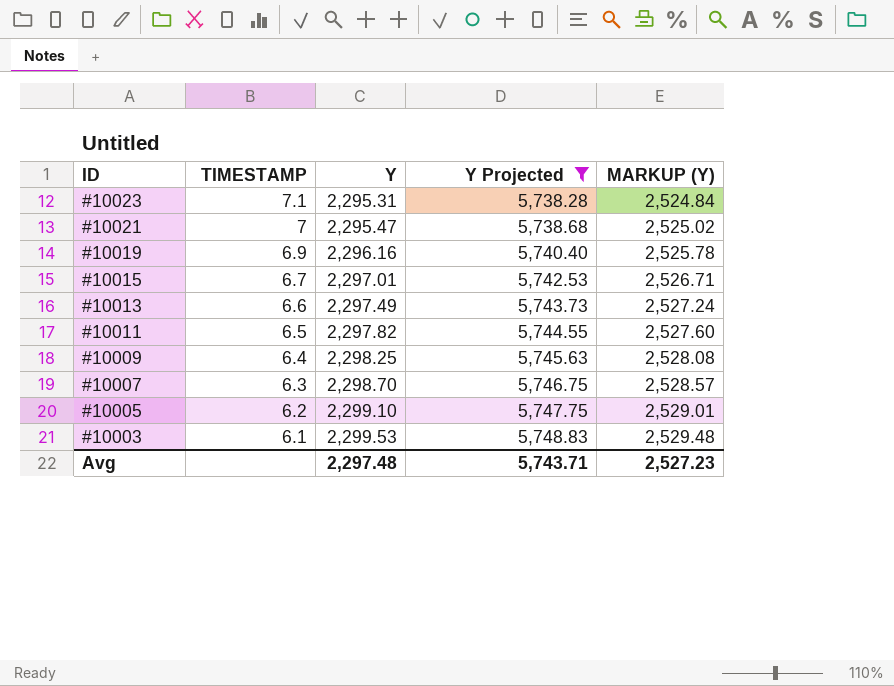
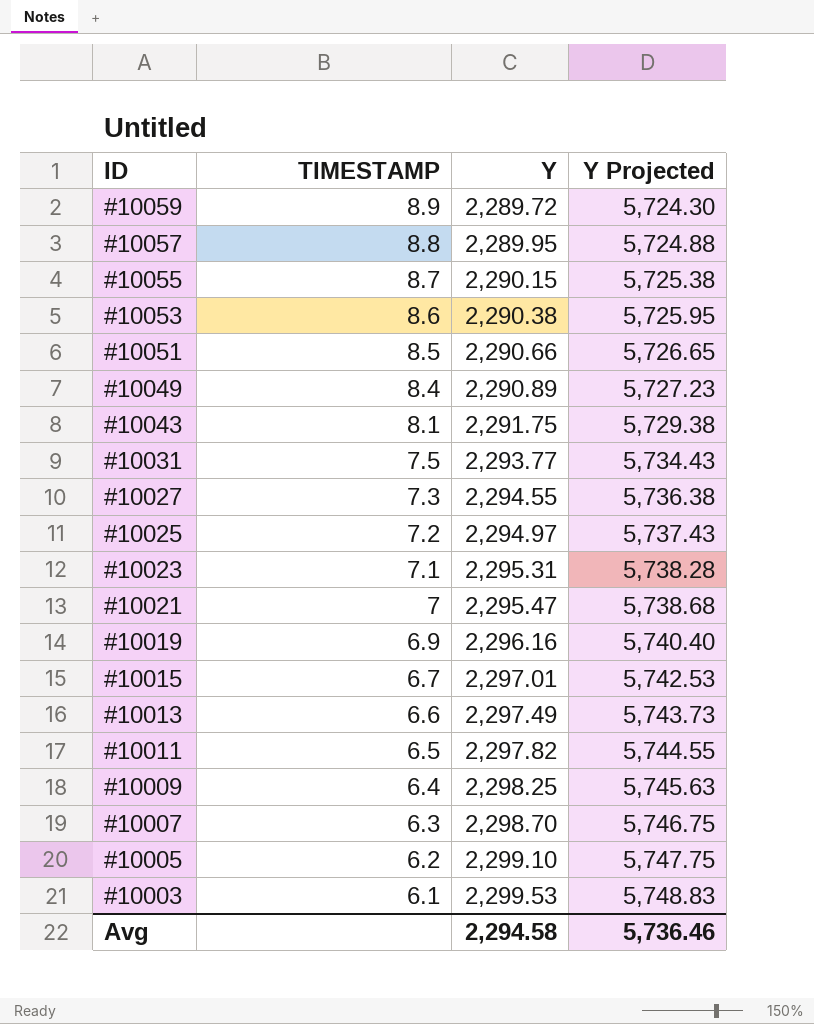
filter: Y Projected >= 5,738.28 -> none
column MARKUP (Y) | formula: [Y] * 1.1 -> none
Avg | Y: 2,297.48 -> 2,294.58
Avg | Y Projected: 5,743.71 -> 5,736.46

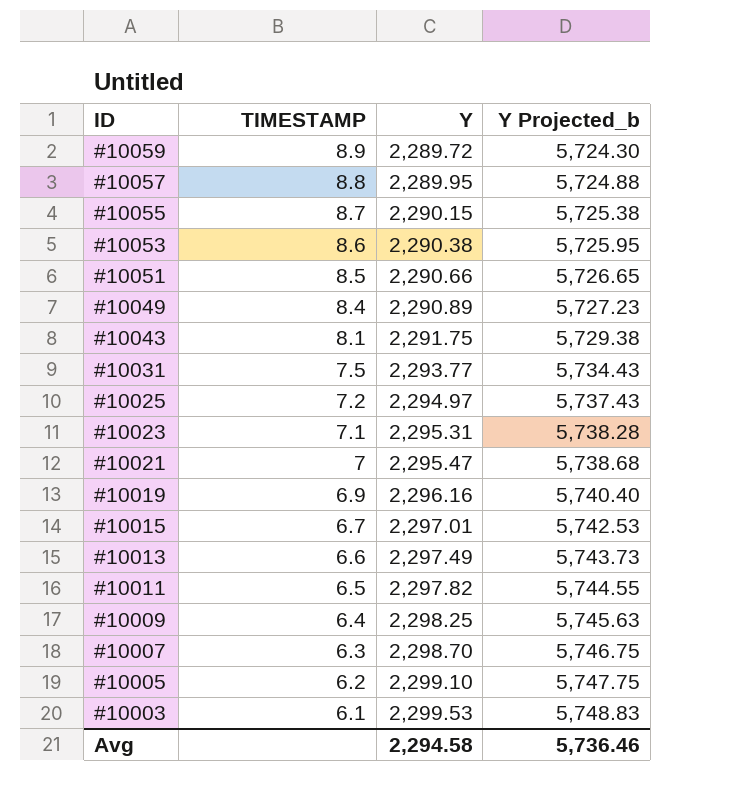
column name: Y Projected -> Y Projected_b
row #10027: 7.3 | 2,294.55 | 5,736.38 -> none

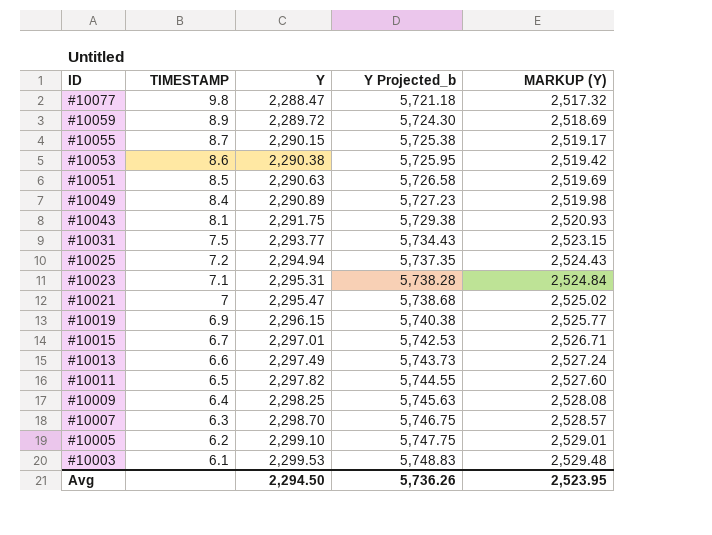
column MARKUP (Y) | formula: none -> [Y] * 1.1
row #10057: 8.8 | 2,289.95 | 5,724.88 -> none
row #10077: none -> 9.8 | 2,288.47 | 5,721.18 | 2,517.32
#10051 | Y: 2,290.66 -> 2,290.63
#10051 | Y Projected_b: 5,726.65 -> 5,726.58
#10025 | Y: 2,294.97 -> 2,294.94
#10025 | Y Projected_b: 5,737.43 -> 5,737.35
#10019 | Y: 2,296.16 -> 2,296.15
#10019 | Y Projected_b: 5,740.40 -> 5,740.38
Avg | Y: 2,294.58 -> 2,294.50
Avg | Y Projected_b: 5,736.46 -> 5,736.26

